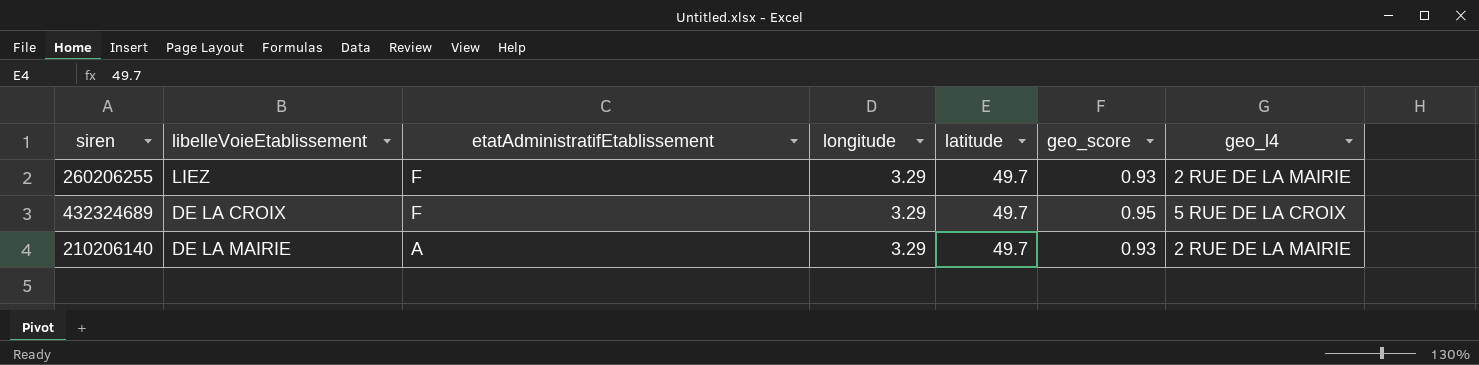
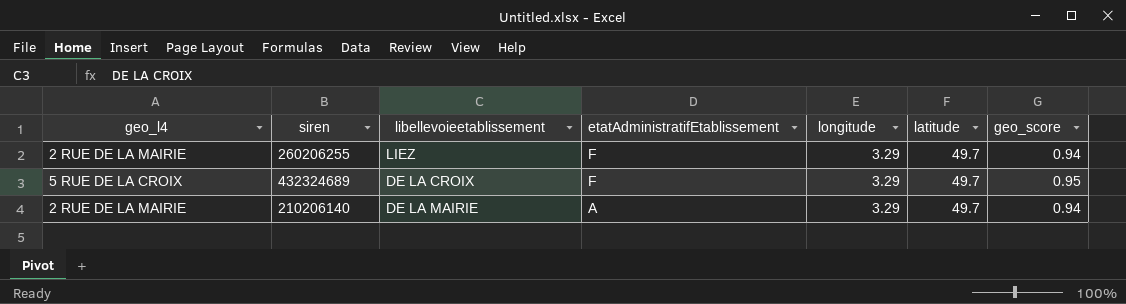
column geo_l4 | position: 7 -> 1
column name: libelleVoieEtablissement -> libellevoieetablissement
260206255 | geo_score: 0.93 -> 0.94
210206140 | geo_score: 0.93 -> 0.94

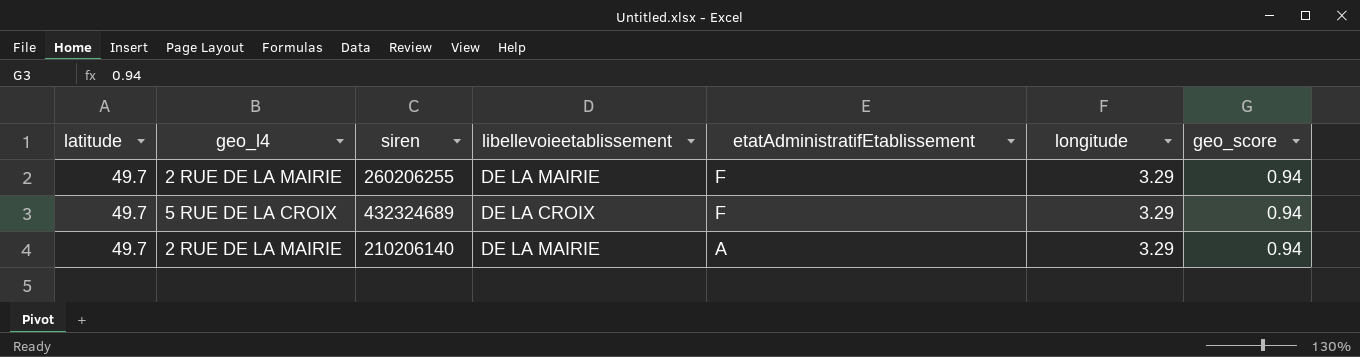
column latitude | position: 6 -> 1
260206255 | libellevoieetablissement: LIEZ -> DE LA MAIRIE
432324689 | geo_score: 0.95 -> 0.94

